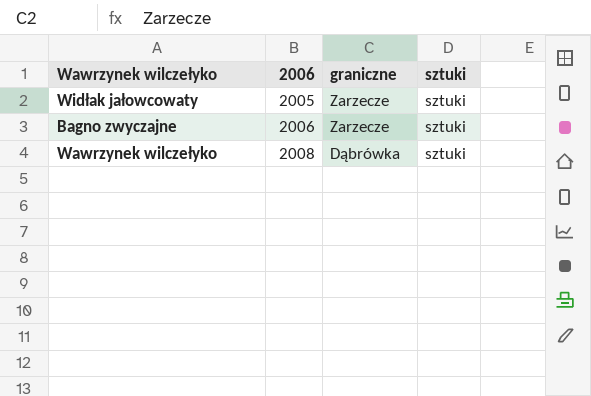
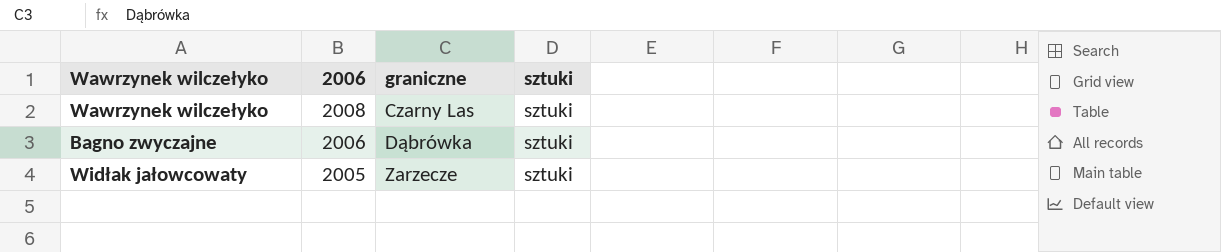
row order: 2006 ascending -> 2006 descending
Wawrzynek wilczełyko | graniczne: Dąbrówka -> Czarny Las
Bagno zwyczajne | graniczne: Zarzecze -> Dąbrówka

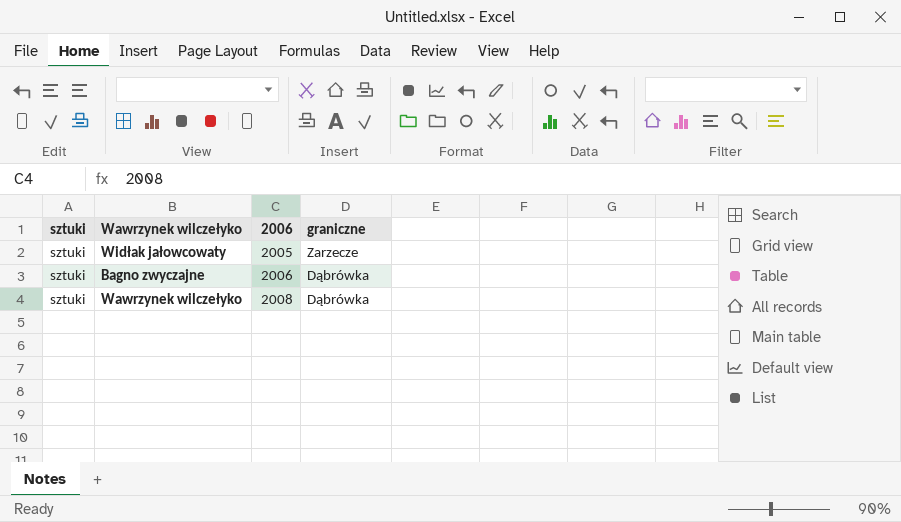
row order: 2006 descending -> 2006 ascending
column sztuki | position: 4 -> 1
Wawrzynek wilczełyko | graniczne: Czarny Las -> Dąbrówka

